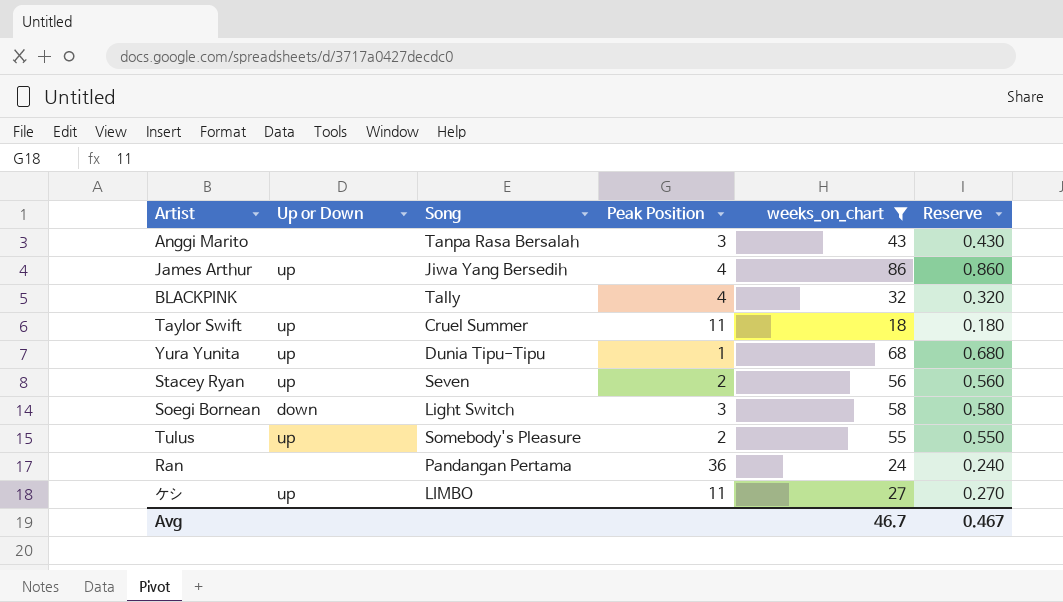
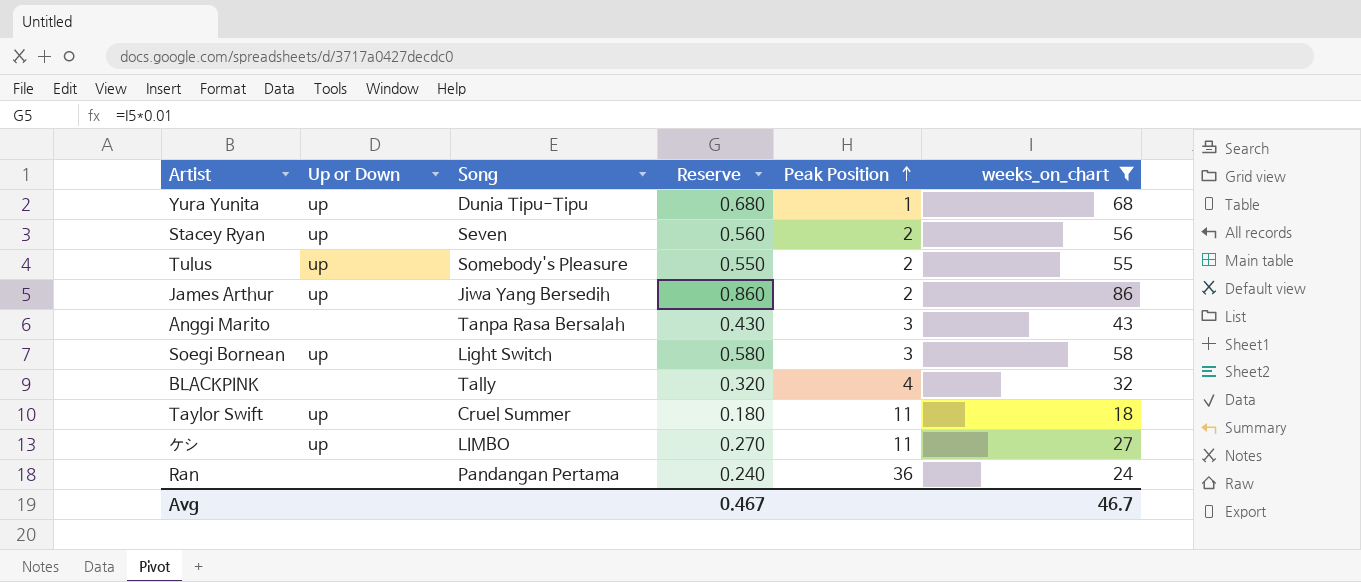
row order: none -> Peak Position ascending
column Reserve | position: 6 -> 4
James Arthur | Peak Position: 4 -> 2
Soegi Bornean | Up or Down: down -> up

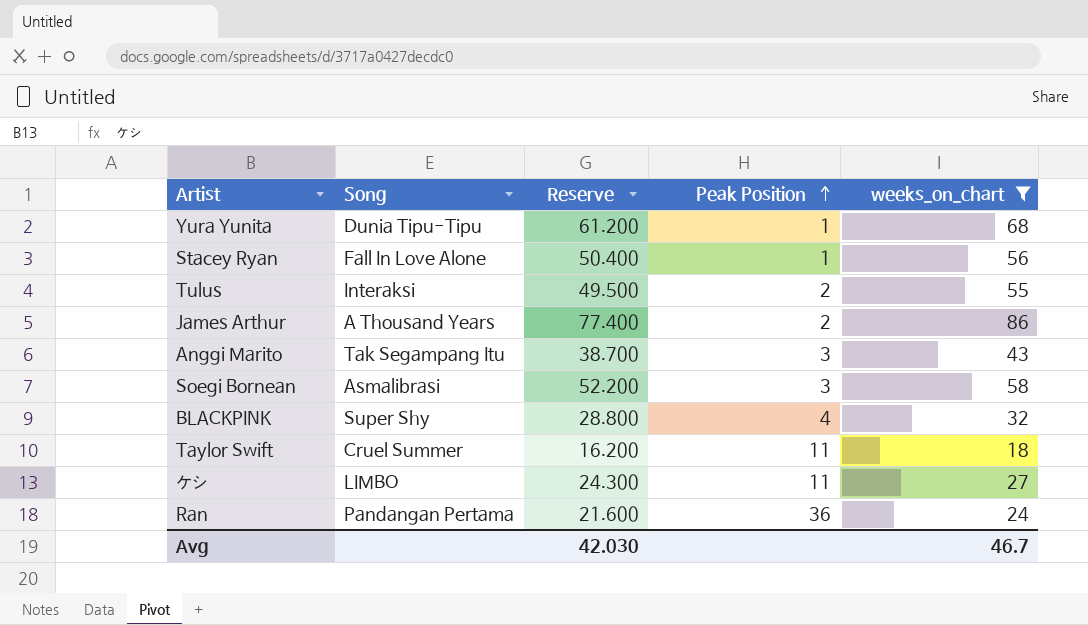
column Up or Down | position: 2 -> none
column Reserve | formula: [weeks_on_chart] * 0.01 -> [weeks_on_chart] * 0.9
Stacey Ryan | Song: Seven -> Fall In Love Alone
Stacey Ryan | Peak Position: 2 -> 1
Tulus | Song: Somebody's Pleasure -> Interaksi
James Arthur | Song: Jiwa Yang Bersedih -> A Thousand Years
Anggi Marito | Song: Tanpa Rasa Bersalah -> Tak Segampang Itu
Soegi Bornean | Song: Light Switch -> Asmalibrasi
BLACKPINK | Song: Tally -> Super Shy
Avg | Reserve: 0.467 -> 42.030

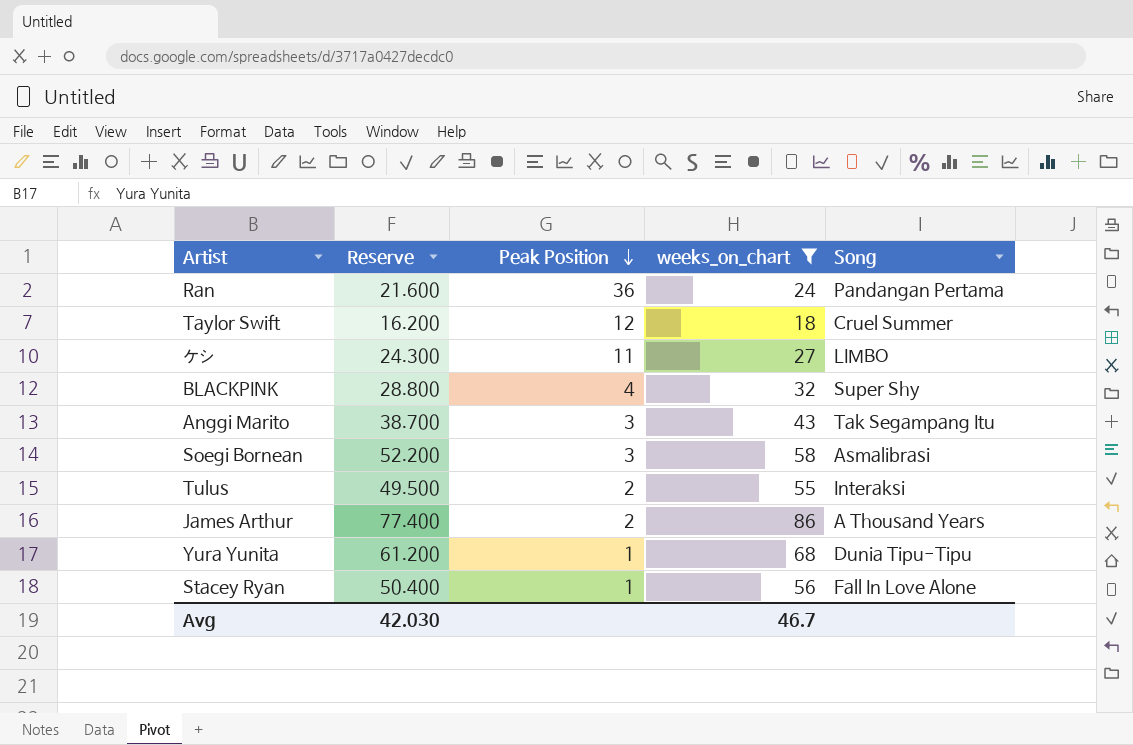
row order: Peak Position ascending -> Peak Position descending
column Song | position: 2 -> 5
Taylor Swift | Peak Position: 11 -> 12

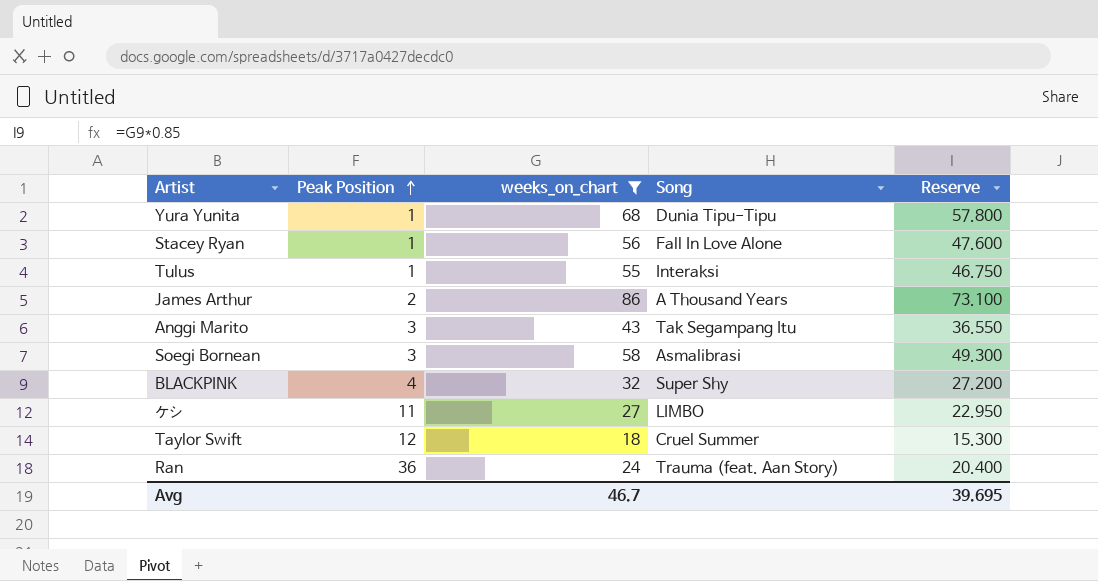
row order: Peak Position descending -> Peak Position ascending
column Reserve | formula: [weeks_on_chart] * 0.9 -> [weeks_on_chart] * 0.85
column Reserve | position: 2 -> 5
Tulus | Peak Position: 2 -> 1
Ran | Song: Pandangan Pertama -> Trauma (feat. Aan Story)
Avg | Reserve: 42.030 -> 39.695

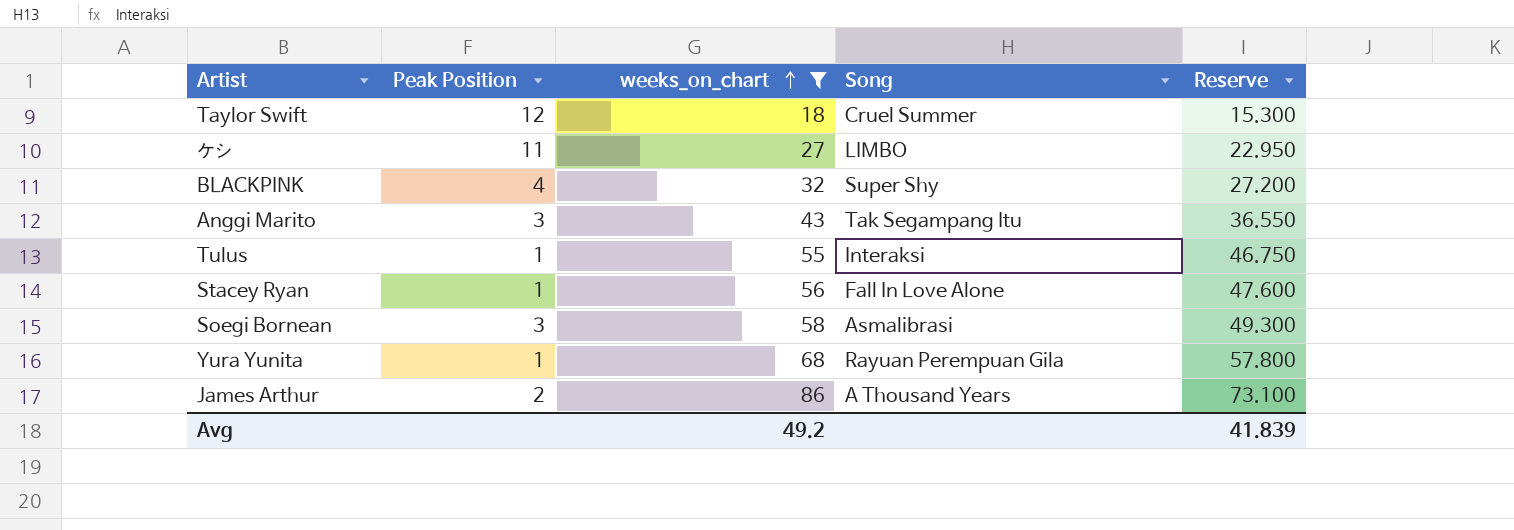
row order: Peak Position ascending -> weeks_on_chart ascending
row Ran: 36 | 24 | Trauma (feat. Aan Story) | 20.400 -> none
Yura Yunita | Song: Dunia Tipu-Tipu -> Rayuan Perempuan Gila
Avg | weeks_on_chart: 46.7 -> 49.2
Avg | Reserve: 39.695 -> 41.839

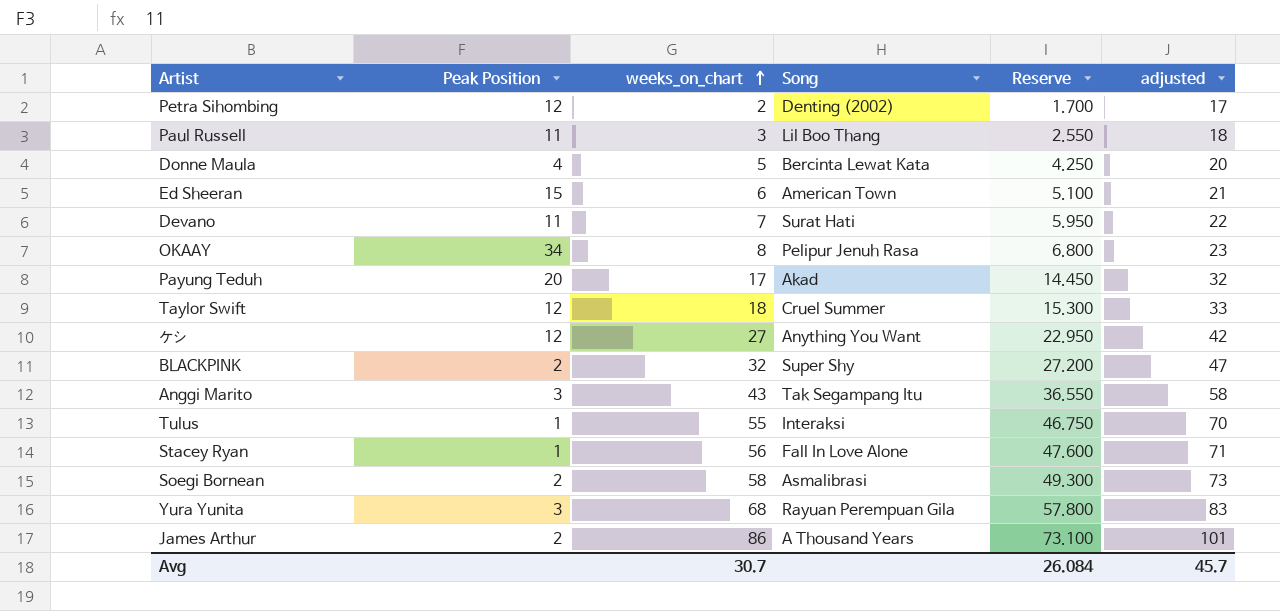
filter: weeks_on_chart >= 18 -> none
column adjusted | formula: none -> [weeks_on_chart] + 15
ケシ | Peak Position: 11 -> 12
ケシ | Song: LIMBO -> Anything You Want
BLACKPINK | Peak Position: 4 -> 2
Soegi Bornean | Peak Position: 3 -> 2
Yura Yunita | Peak Position: 1 -> 3
Avg | weeks_on_chart: 49.2 -> 30.7
Avg | Reserve: 41.839 -> 26.084

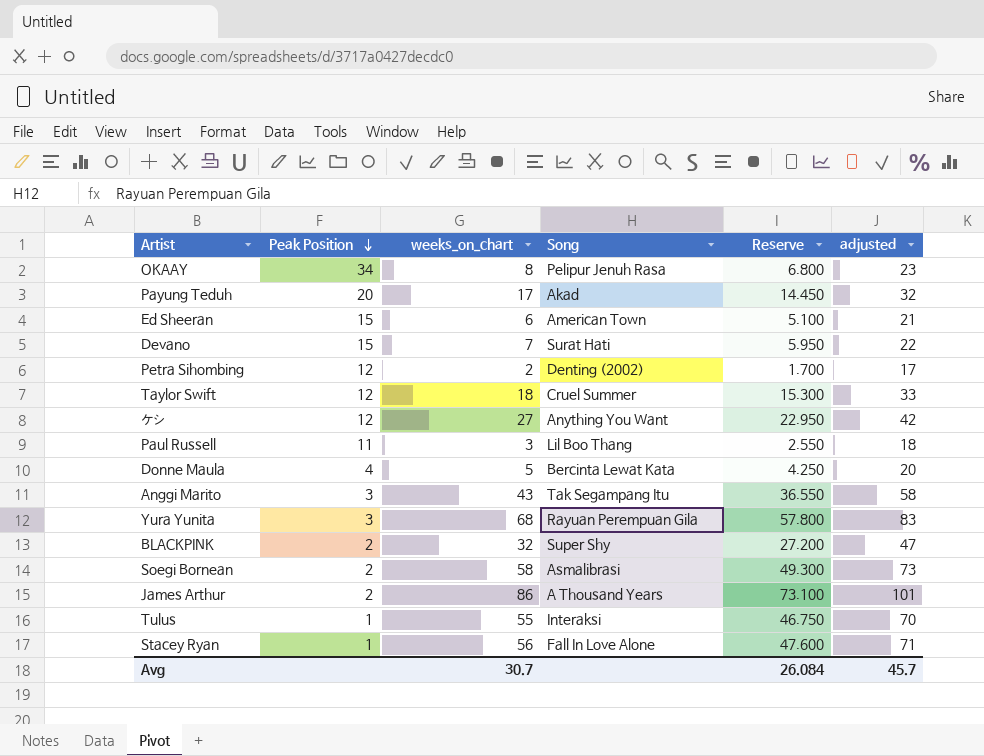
row order: weeks_on_chart ascending -> Peak Position descending
Devano | Peak Position: 11 -> 15

